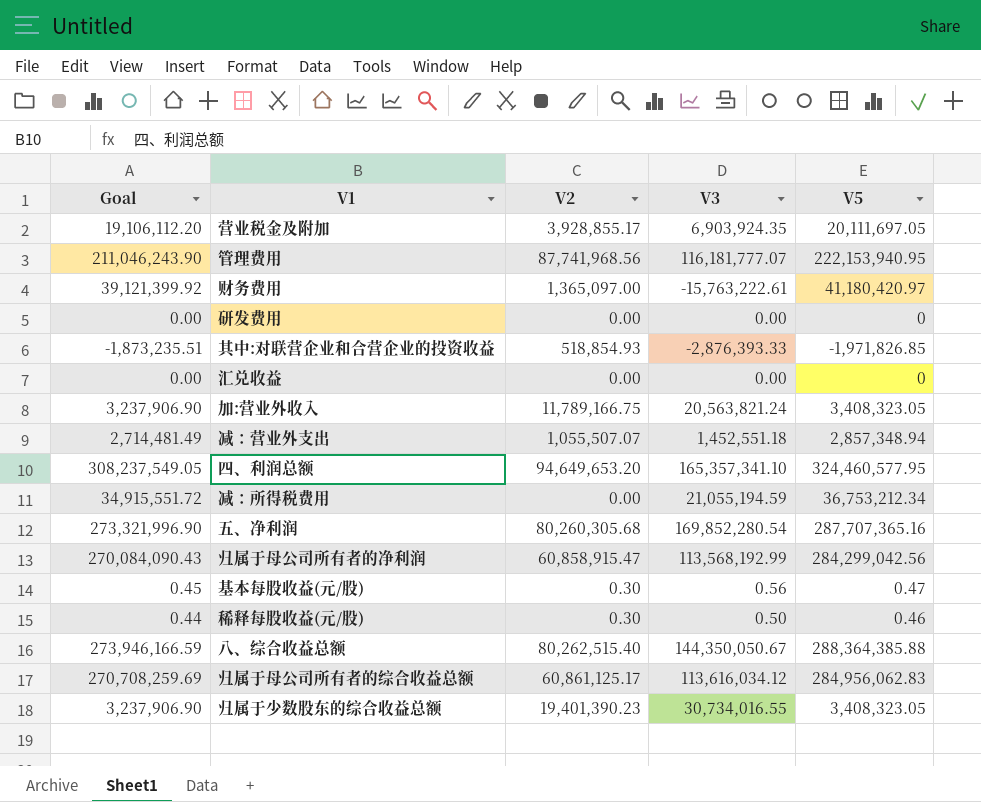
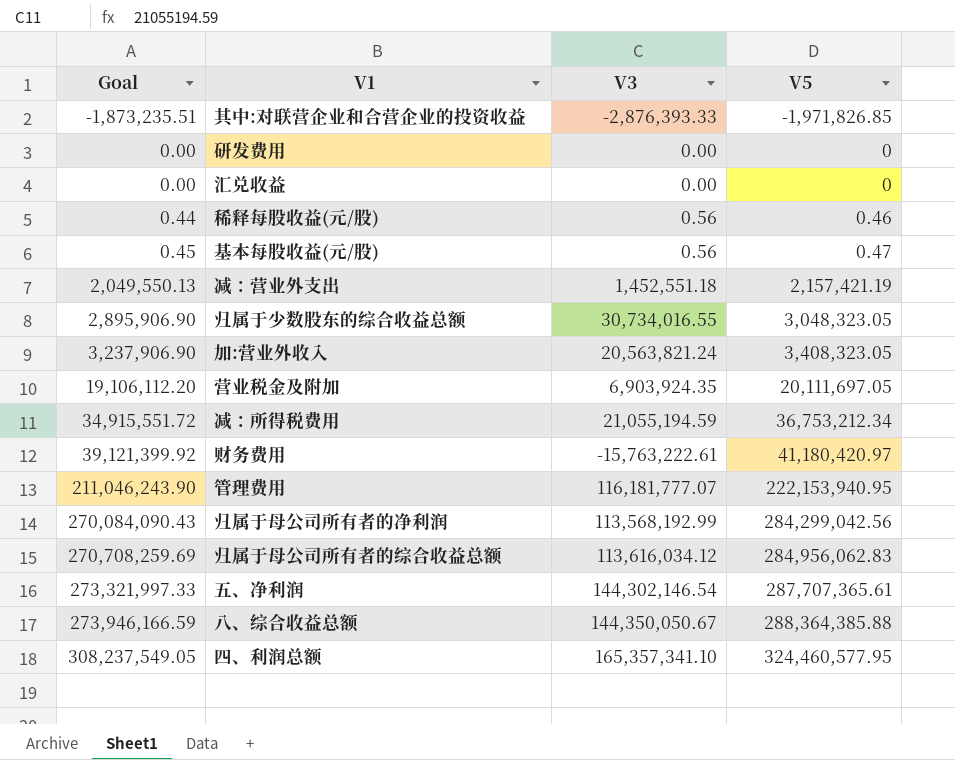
row order: none -> Goal ascending
column V2 | position: 3 -> none
稀释每股收益(元/股) | V3: 0.50 -> 0.56
减：营业外支出 | Goal: 2,714,481.49 -> 2,049,550.13
减：营业外支出 | V5: 2,857,348.94 -> 2,157,421.19
归属于少数股东的综合收益总额 | Goal: 3,237,906.90 -> 2,895,906.90
归属于少数股东的综合收益总额 | V5: 3,408,323.05 -> 3,048,323.05
五、净利润 | Goal: 273,321,996.90 -> 273,321,997.33
五、净利润 | V3: 169,852,280.54 -> 144,302,146.54
五、净利润 | V5: 287,707,365.16 -> 287,707,365.61

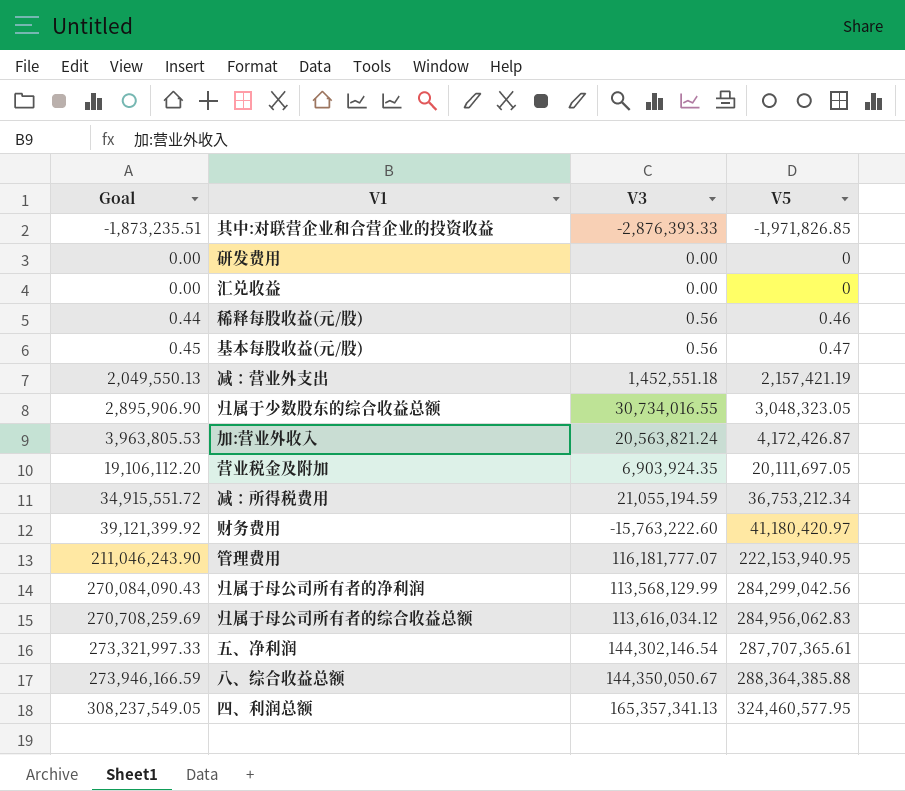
加:营业外收入 | Goal: 3,237,906.90 -> 3,963,805.53
加:营业外收入 | V5: 3,408,323.05 -> 4,172,426.87
财务费用 | V3: -15,763,222.61 -> -15,763,222.60
归属于母公司所有者的净利润 | V3: 113,568,192.99 -> 113,568,129.99
四、利润总额 | V3: 165,357,341.10 -> 165,357,341.13

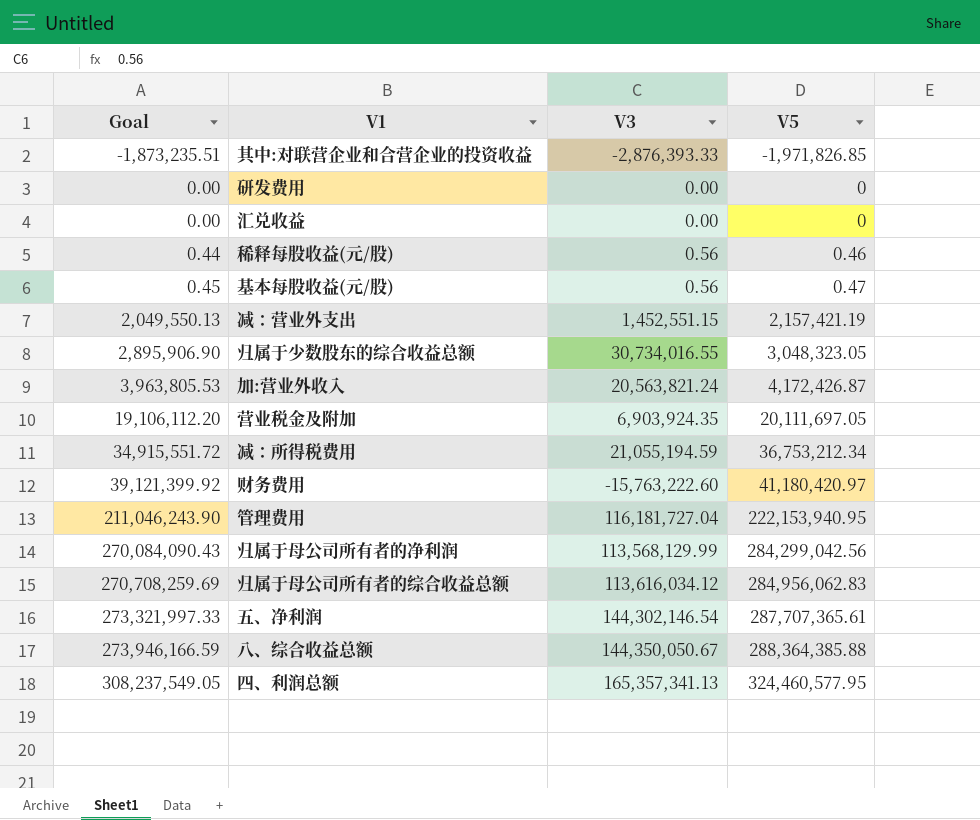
减：营业外支出 | V3: 1,452,551.18 -> 1,452,551.15
管理费用 | V3: 116,181,777.07 -> 116,181,727.04

